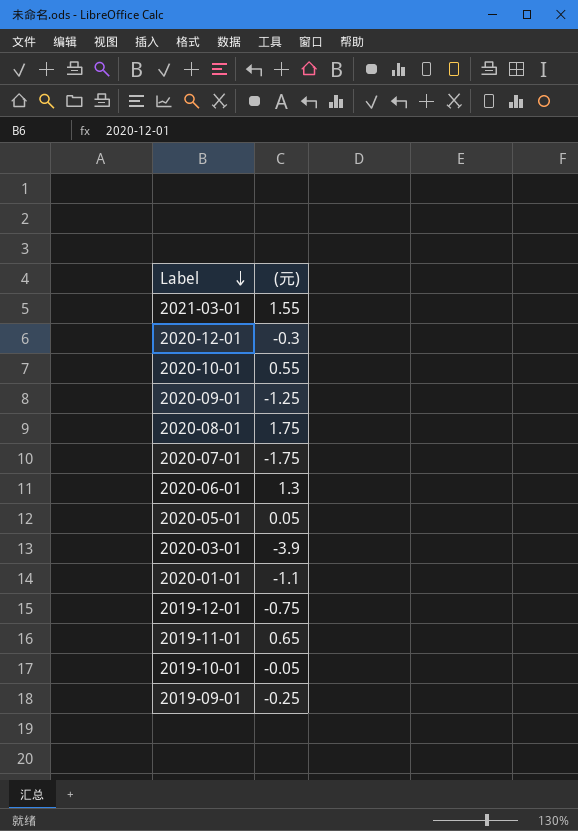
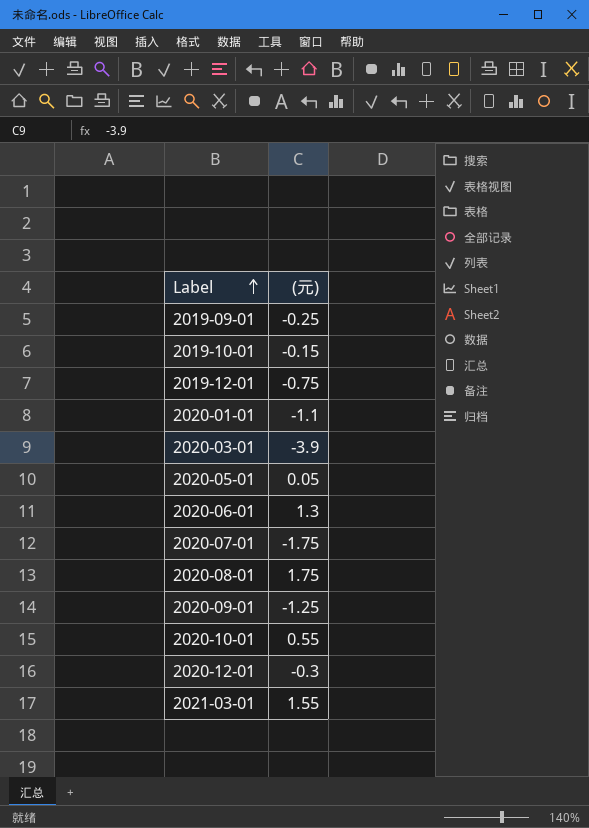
row order: Label descending -> Label ascending
row 2019-11-01: 0.65 -> none
2019-10-01 | (元): -0.05 -> -0.15

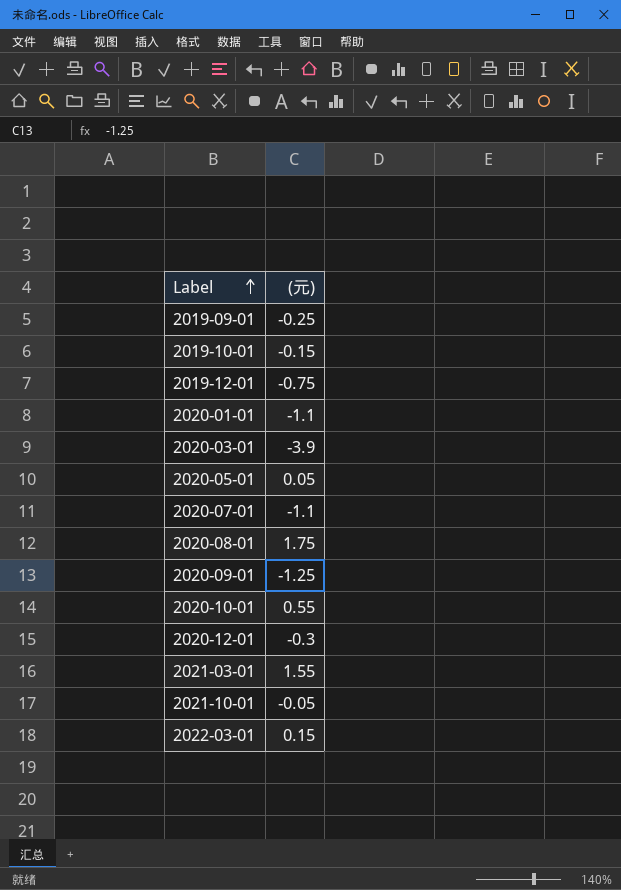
row 2020-06-01: 1.3 -> none
2020-07-01 | (元): -1.75 -> -1.1
row 2021-10-01: none -> -0.05
row 2022-03-01: none -> 0.15

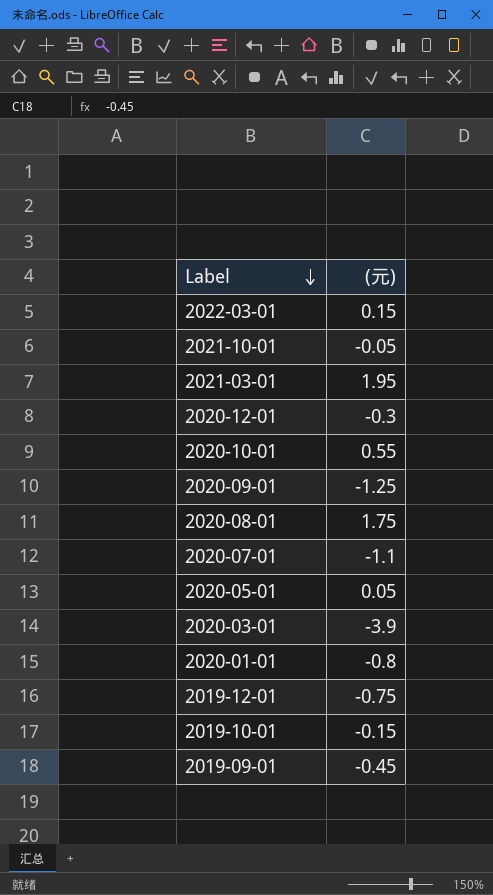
row order: Label ascending -> Label descending
2021-03-01 | (元): 1.55 -> 1.95
2020-01-01 | (元): -1.1 -> -0.8
2019-09-01 | (元): -0.25 -> -0.45

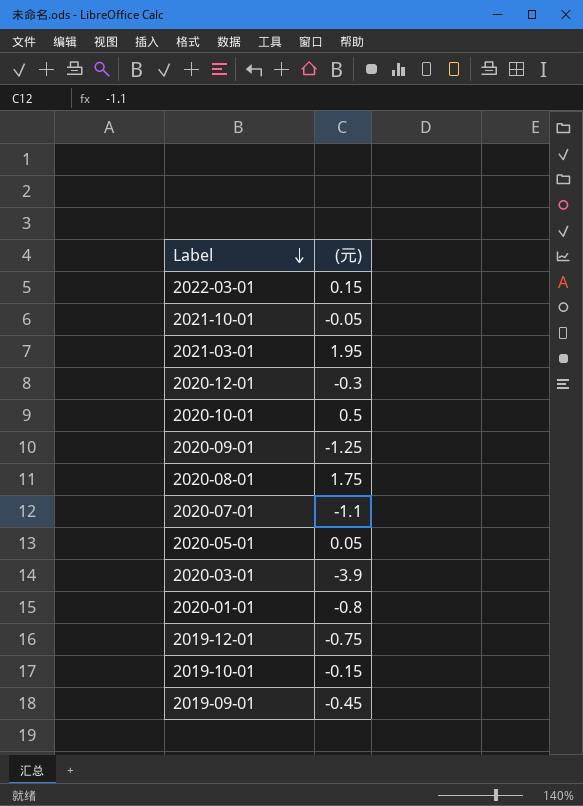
2020-10-01 | (元): 0.55 -> 0.5

